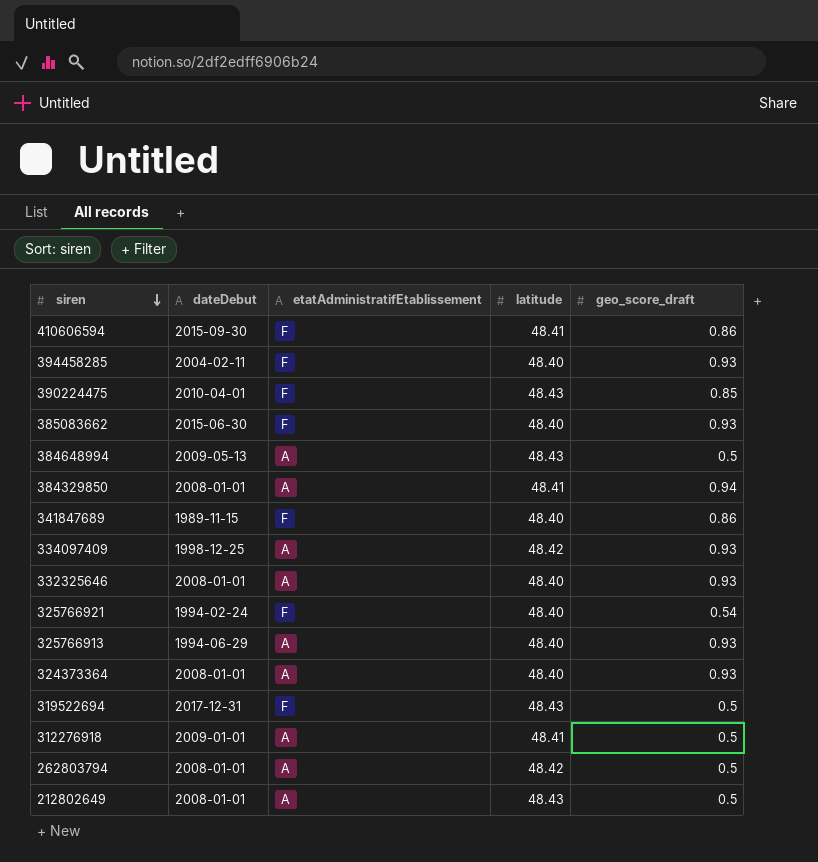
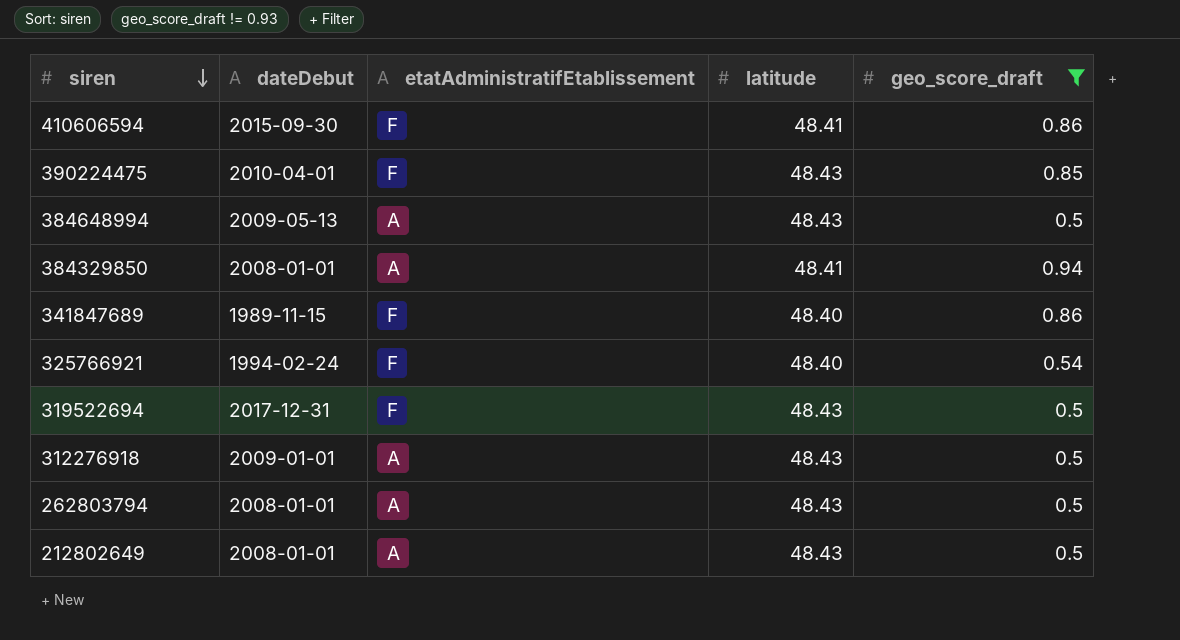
filter: none -> geo_score_draft != 0.93
312276918 | latitude: 48.41 -> 48.43
262803794 | latitude: 48.42 -> 48.43

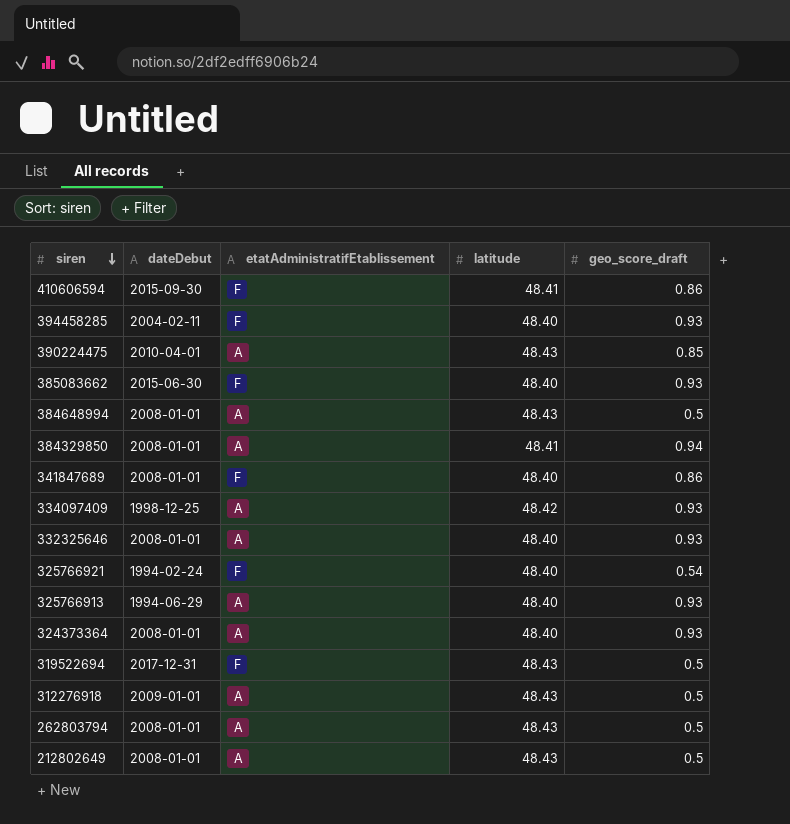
filter: geo_score_draft != 0.93 -> none
390224475 | etatAdministratifEtablissement: F -> A
384648994 | dateDebut: 2009-05-13 -> 2008-01-01
341847689 | dateDebut: 1989-11-15 -> 2008-01-01

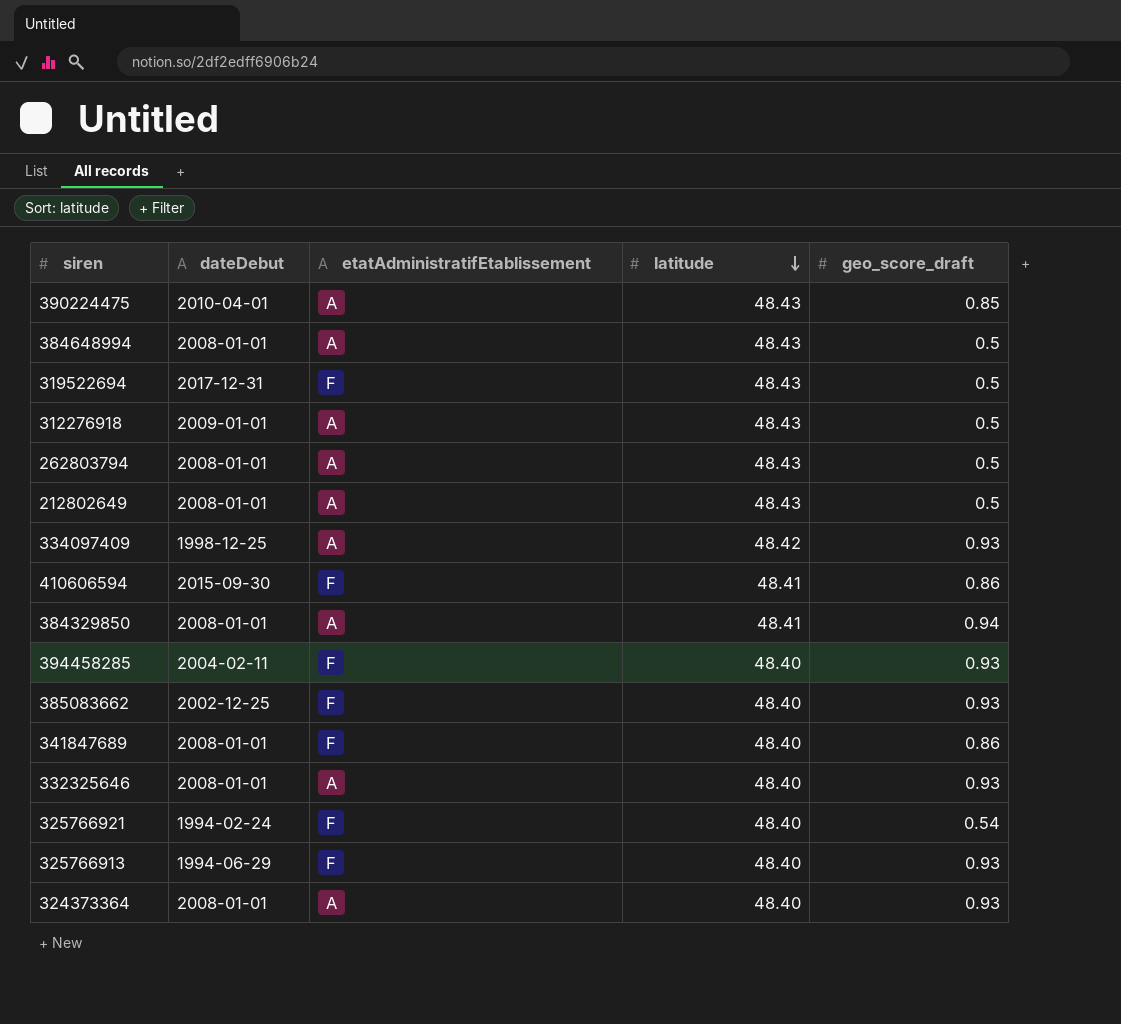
row order: siren descending -> latitude descending
385083662 | dateDebut: 2015-06-30 -> 2002-12-25
325766913 | etatAdministratifEtablissement: A -> F

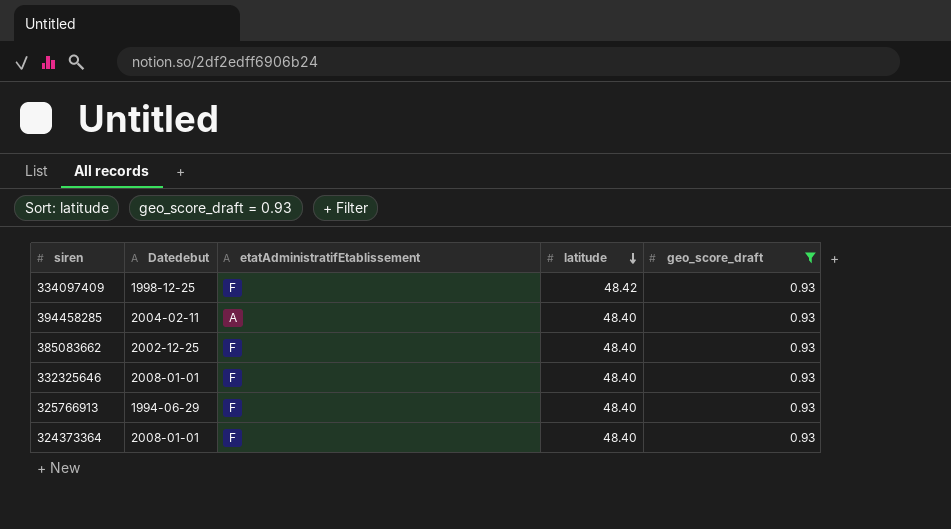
filter: none -> geo_score_draft = 0.93
column name: dateDebut -> Datedebut
334097409 | etatAdministratifEtablissement: A -> F
394458285 | etatAdministratifEtablissement: F -> A
332325646 | etatAdministratifEtablissement: A -> F
324373364 | etatAdministratifEtablissement: A -> F

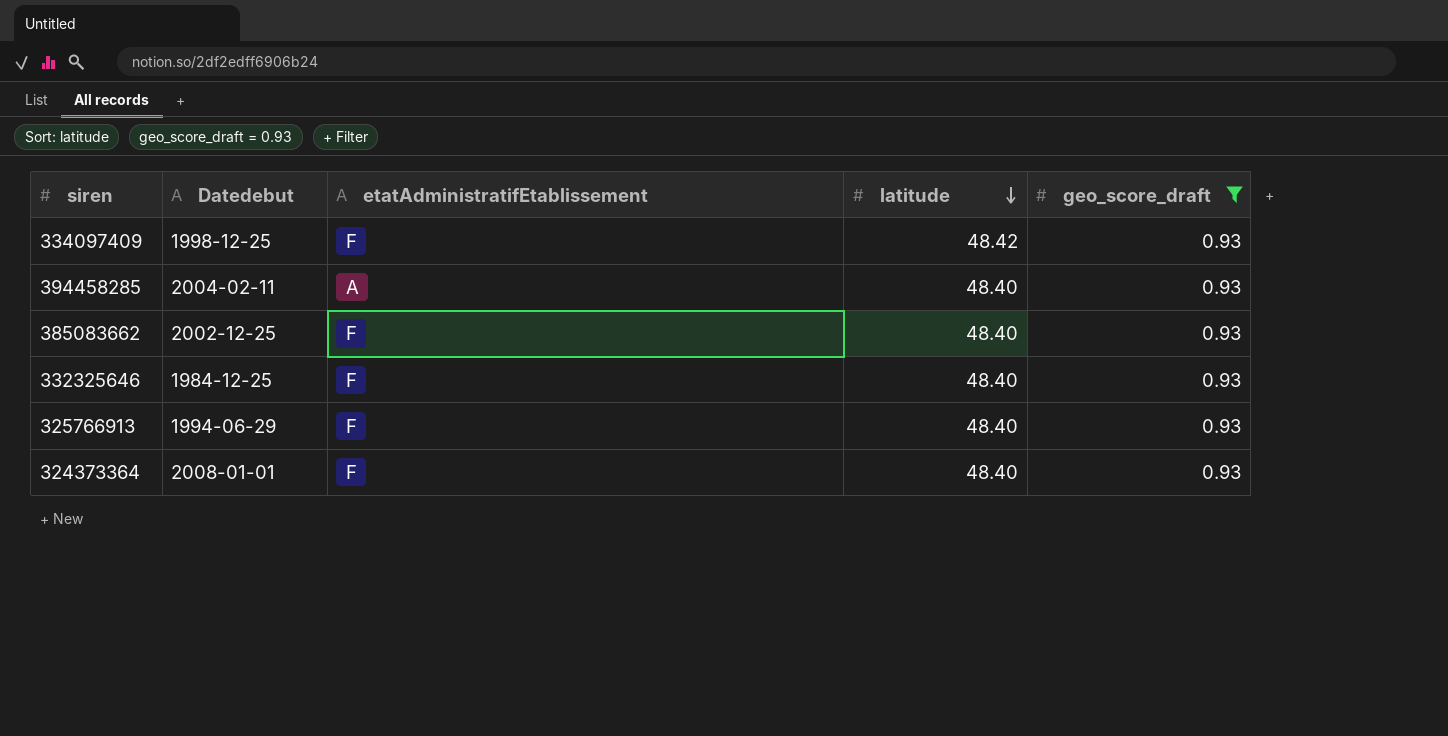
332325646 | Datedebut: 2008-01-01 -> 1984-12-25

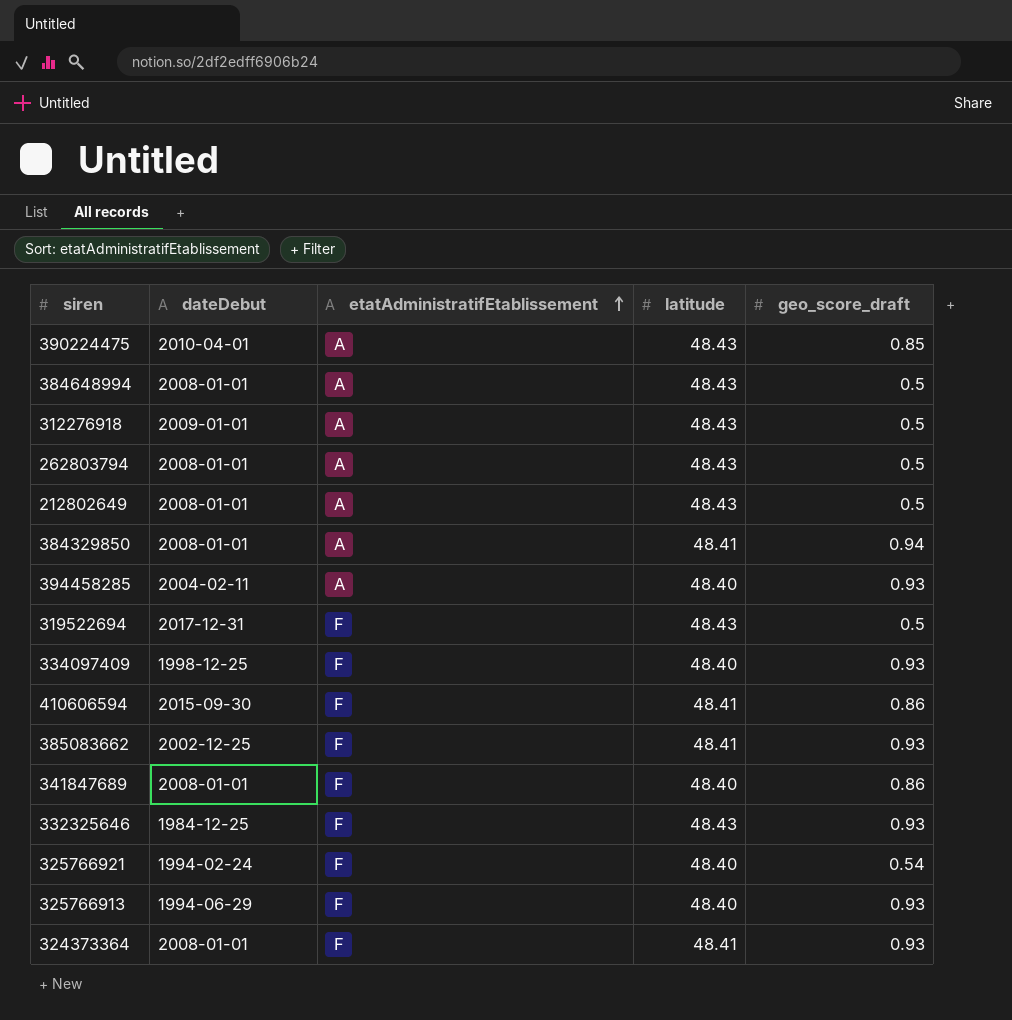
filter: geo_score_draft = 0.93 -> none
row order: latitude descending -> etatAdministratifEtablissement ascending
column name: Datedebut -> dateDebut
334097409 | latitude: 48.42 -> 48.40
385083662 | latitude: 48.40 -> 48.41
332325646 | latitude: 48.40 -> 48.43
324373364 | latitude: 48.40 -> 48.41

